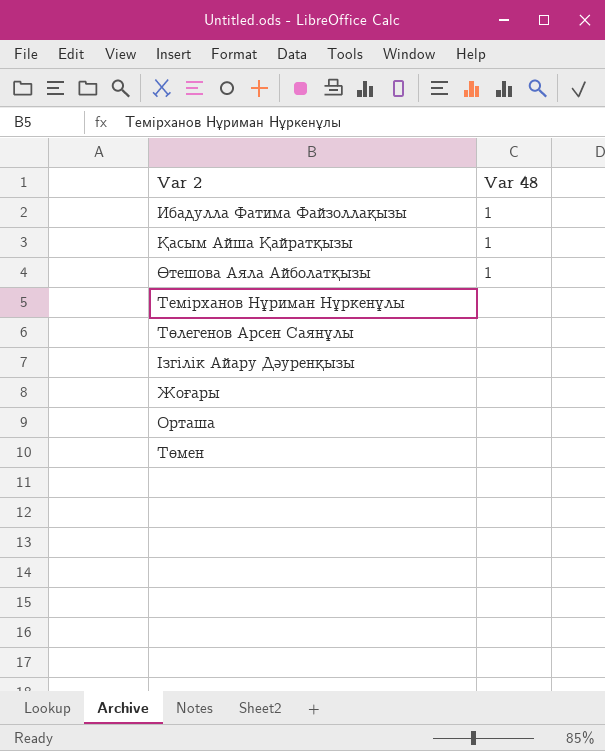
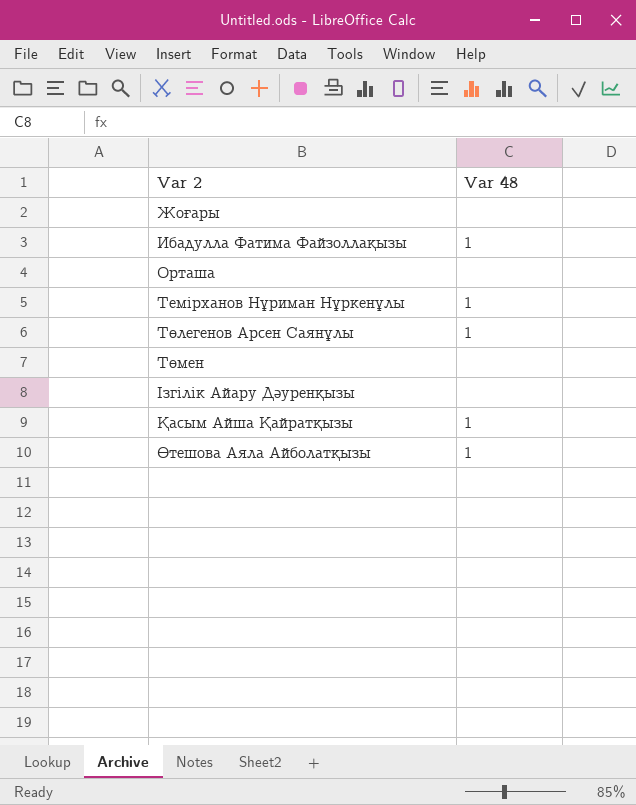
row order: none -> Var 2 ascending
Темірханов Нұриман Нұркенұлы | Var 48: none -> 1
Төлегенов Арсен Саянұлы | Var 48: none -> 1

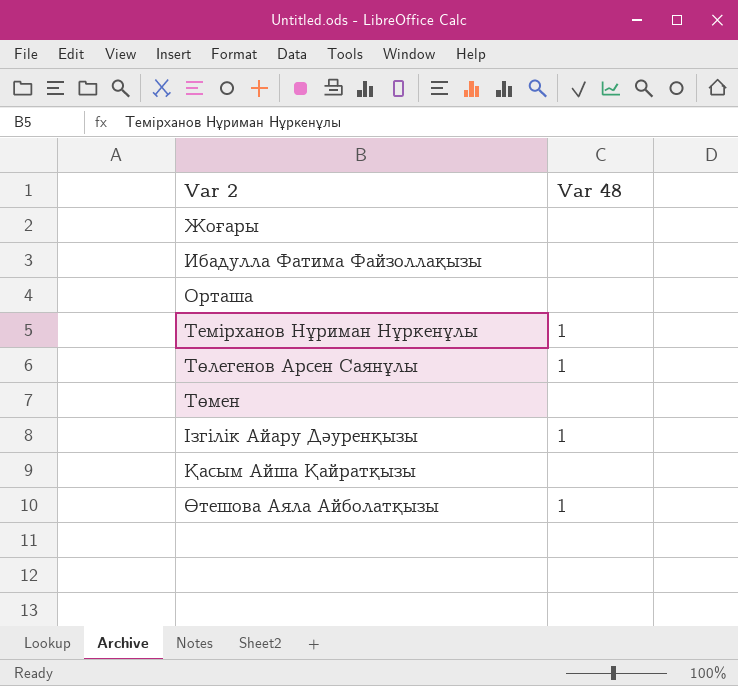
Ибадулла Фатима Файзоллақызы | Var 48: 1 -> none
Ізгілік Айару Дәуренқызы | Var 48: none -> 1
Қасым Айша Қайратқызы | Var 48: 1 -> none

